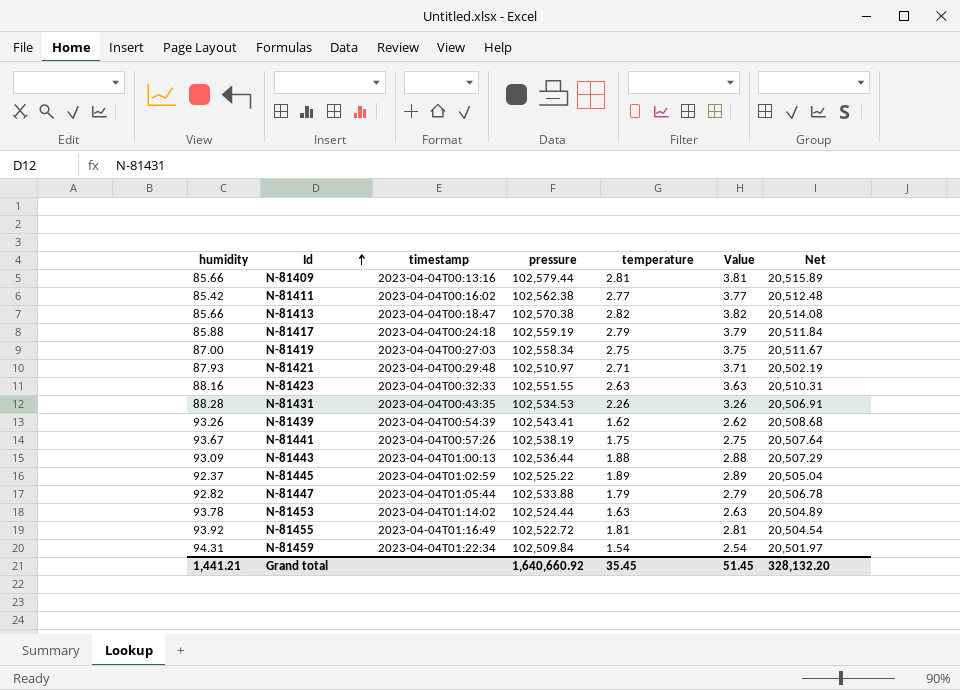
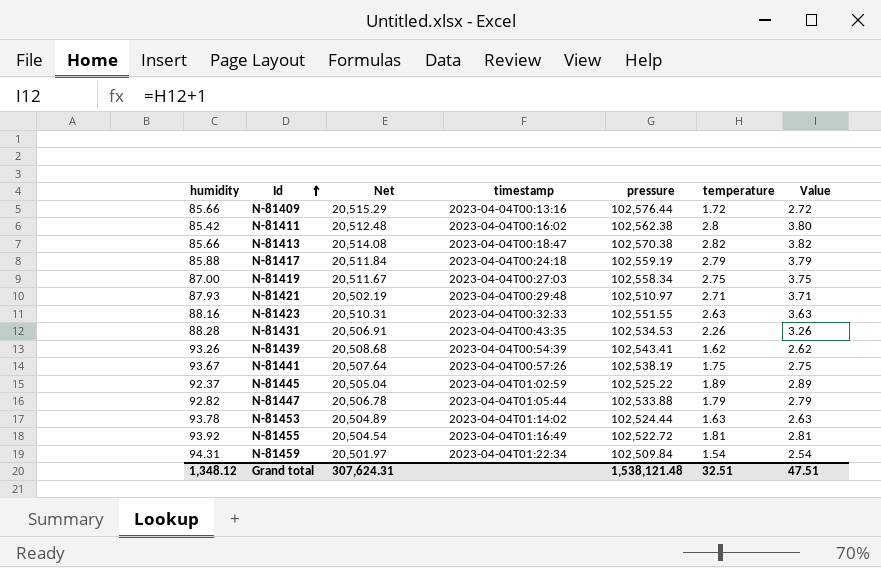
column Net | position: 7 -> 3
row N-81443: 93.09 | 2023-04-04T01:00:13 | 102,536.44 | 1.88 | 2.88 | 20,507.29 -> none
N-81409 | Net: 20,515.89 -> 20,515.29
N-81409 | pressure: 102,579.44 -> 102,576.44
N-81409 | temperature: 2.81 -> 1.72
N-81409 | Value: 3.81 -> 2.72
N-81411 | temperature: 2.77 -> 2.8
N-81411 | Value: 3.77 -> 3.80
Grand total | humidity: 1,441.21 -> 1,348.12
Grand total | Net: 328,132.20 -> 307,624.31
Grand total | pressure: 1,640,660.92 -> 1,538,121.48
Grand total | temperature: 35.45 -> 32.51
Grand total | Value: 51.45 -> 47.51

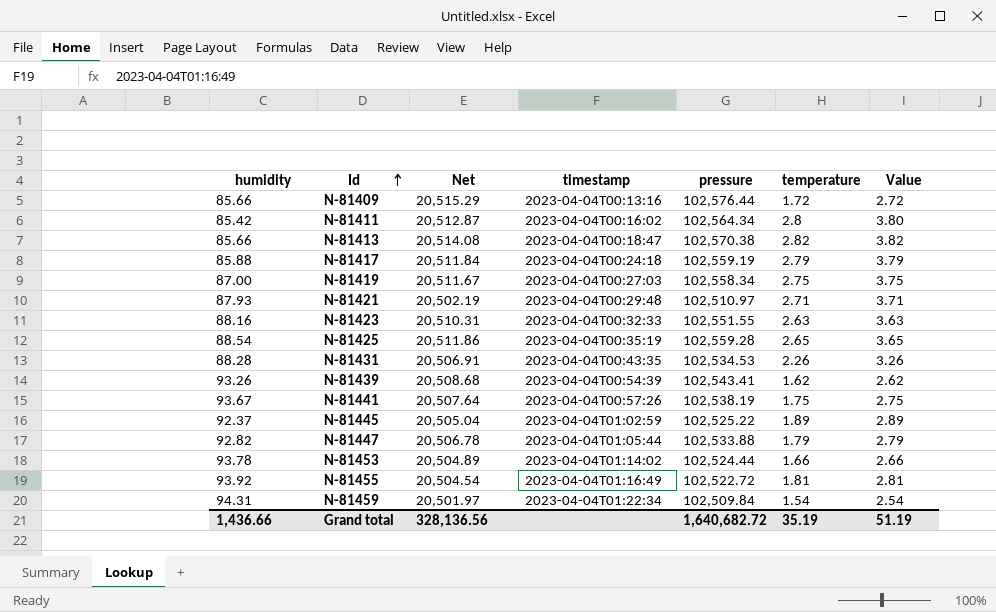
N-81411 | Net: 20,512.48 -> 20,512.87
N-81411 | pressure: 102,562.38 -> 102,564.34
row N-81425: none -> 88.54 | 20,511.86 | 2023-04-04T00:35:19 | 102,559.28 | 2.65 | 3.65
N-81453 | temperature: 1.63 -> 1.66
N-81453 | Value: 2.63 -> 2.66
Grand total | humidity: 1,348.12 -> 1,436.66
Grand total | Net: 307,624.31 -> 328,136.56
Grand total | pressure: 1,538,121.48 -> 1,640,682.72
Grand total | temperature: 32.51 -> 35.19
Grand total | Value: 47.51 -> 51.19

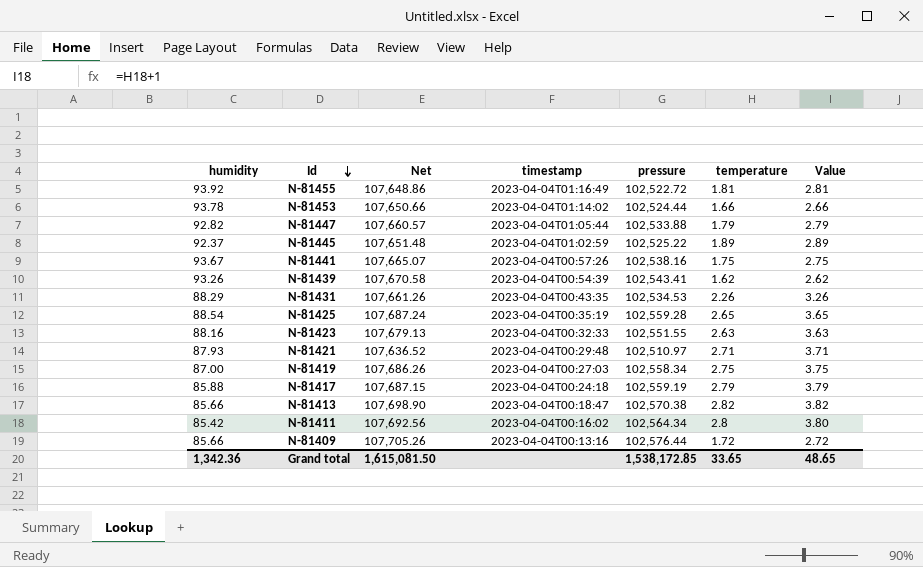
row order: Id ascending -> Id descending
column Net | formula: [pressure] * 0.2 -> [pressure] * 1.05
row N-81459: 94.31 | 20,501.97 | 2023-04-04T01:22:34 | 102,509.84 | 1.54 | 2.54 -> none
N-81441 | pressure: 102,538.19 -> 102,538.16
N-81431 | humidity: 88.28 -> 88.29
Grand total | humidity: 1,436.66 -> 1,342.36
Grand total | Net: 328,136.56 -> 1,615,081.50
Grand total | pressure: 1,640,682.72 -> 1,538,172.85
Grand total | temperature: 35.19 -> 33.65
Grand total | Value: 51.19 -> 48.65

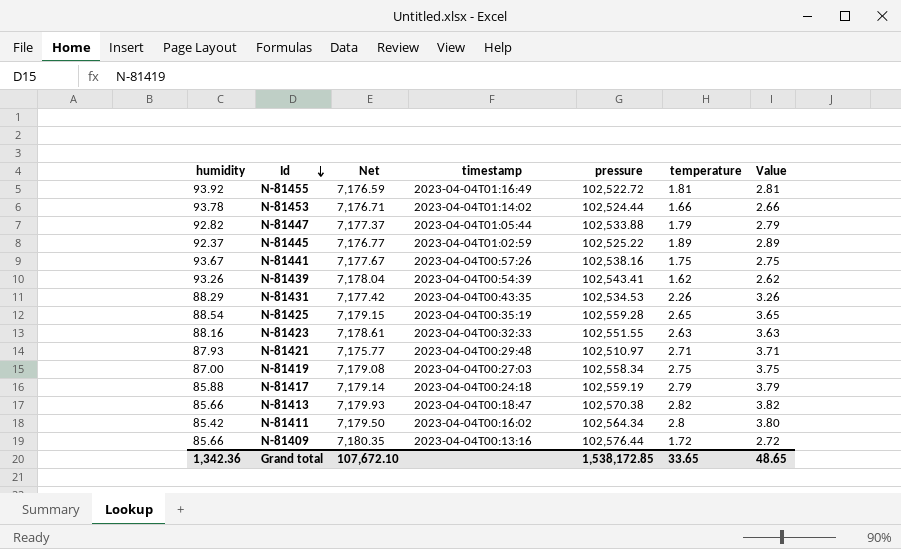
column Net | formula: [pressure] * 1.05 -> [pressure] * 0.07
Grand total | Net: 1,615,081.50 -> 107,672.10

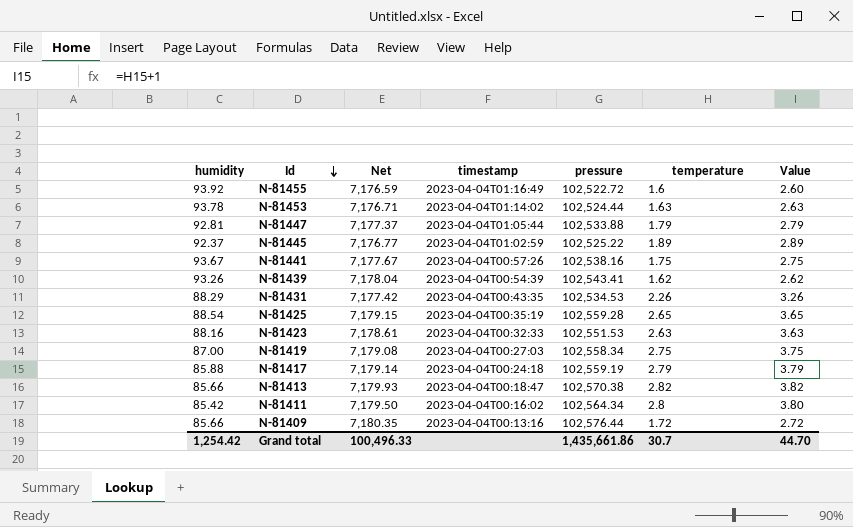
row N-81421: 87.93 | 7,175.77 | 2023-04-04T00:29:48 | 102,510.97 | 2.71 | 3.71 -> none
N-81455 | temperature: 1.81 -> 1.6
N-81455 | Value: 2.81 -> 2.60
N-81453 | temperature: 1.66 -> 1.63
N-81453 | Value: 2.66 -> 2.63
N-81447 | humidity: 92.82 -> 92.81
N-81423 | pressure: 102,551.55 -> 102,551.53
Grand total | humidity: 1,342.36 -> 1,254.42
Grand total | Net: 107,672.10 -> 100,496.33
Grand total | pressure: 1,538,172.85 -> 1,435,661.86
Grand total | temperature: 33.65 -> 30.7
Grand total | Value: 48.65 -> 44.70

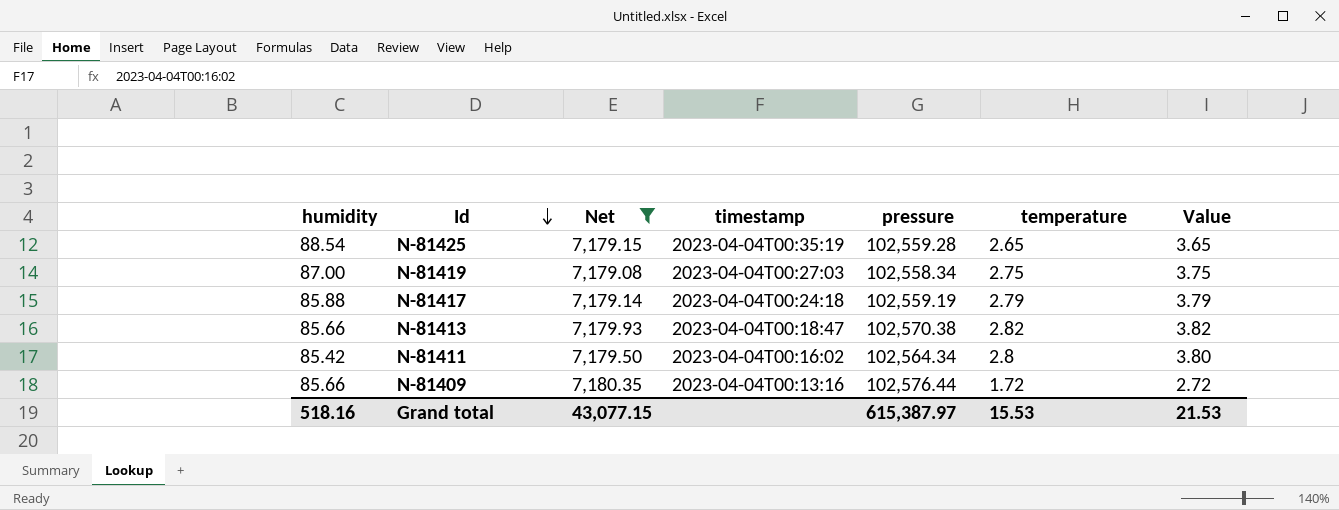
filter: none -> Net >= 7,179.08
Grand total | humidity: 1,254.42 -> 518.16
Grand total | Net: 100,496.33 -> 43,077.15
Grand total | pressure: 1,435,661.86 -> 615,387.97
Grand total | temperature: 30.7 -> 15.53
Grand total | Value: 44.70 -> 21.53

